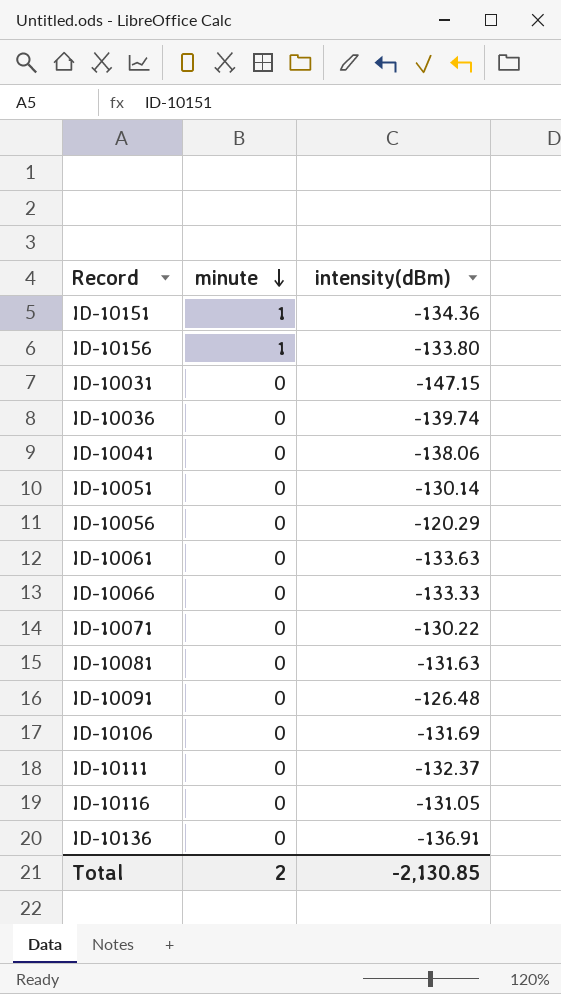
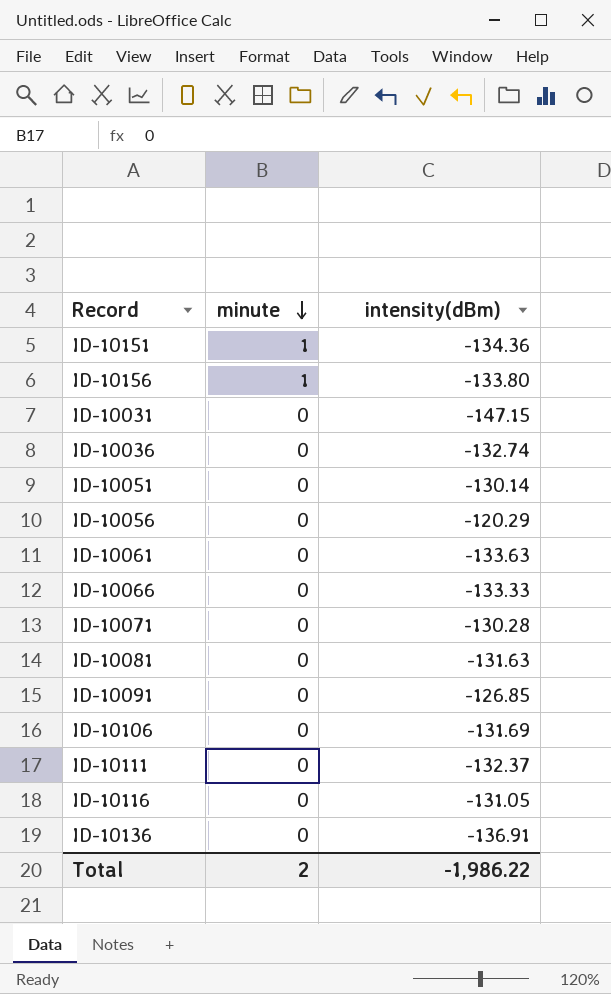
row ID-10041: 0 | -138.06 -> none
ID-10036 | intensity(dBm): -139.74 -> -132.74
ID-10071 | intensity(dBm): -130.22 -> -130.28
ID-10091 | intensity(dBm): -126.48 -> -126.85
Total | intensity(dBm): -2,130.85 -> -1,986.22

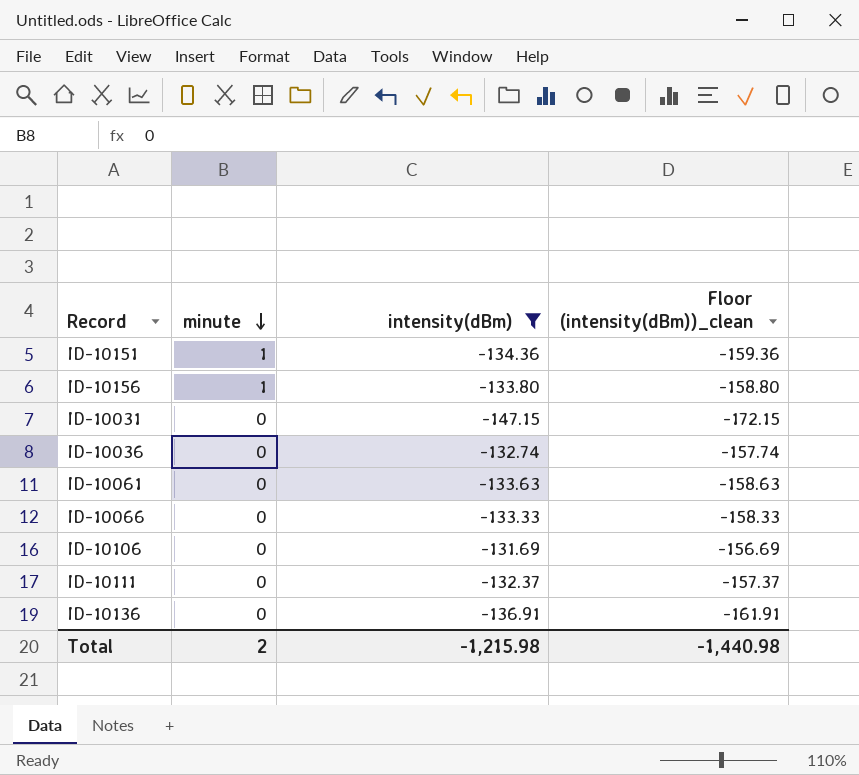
filter: none -> intensity(dBm) <= -131.69
column Floor (intensity(dBm))_clean | formula: none -> [intensity(dBm)] - 25
Total | intensity(dBm): -1,986.22 -> -1,215.98

